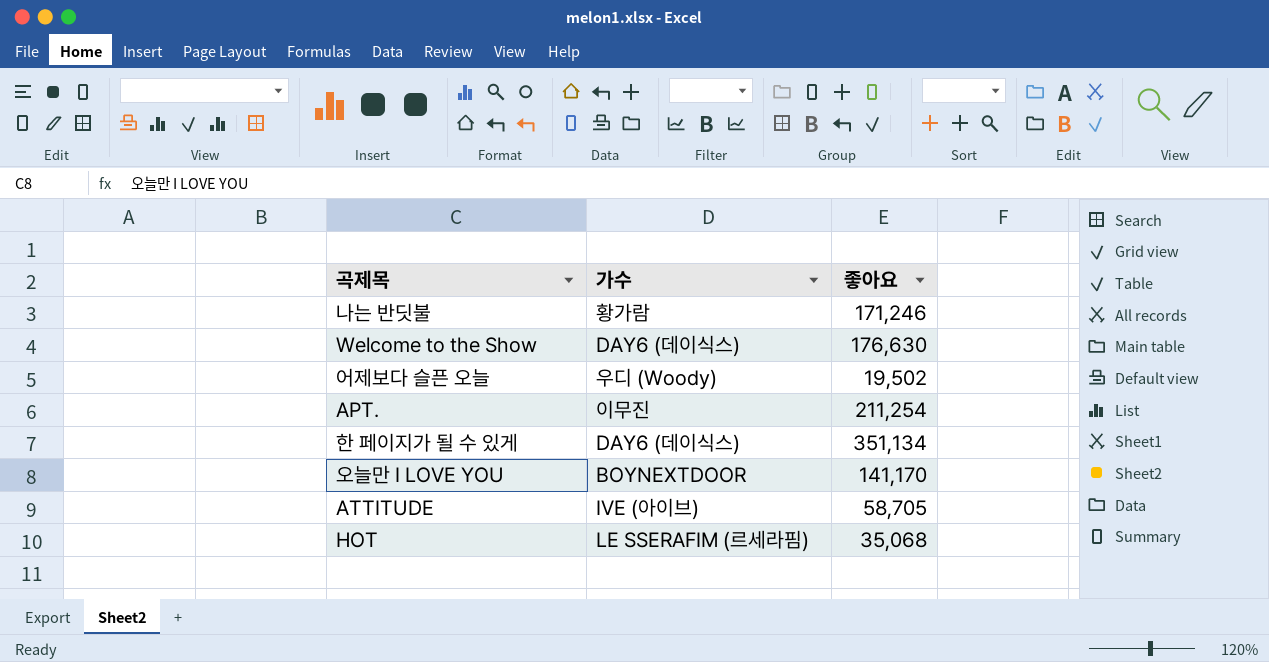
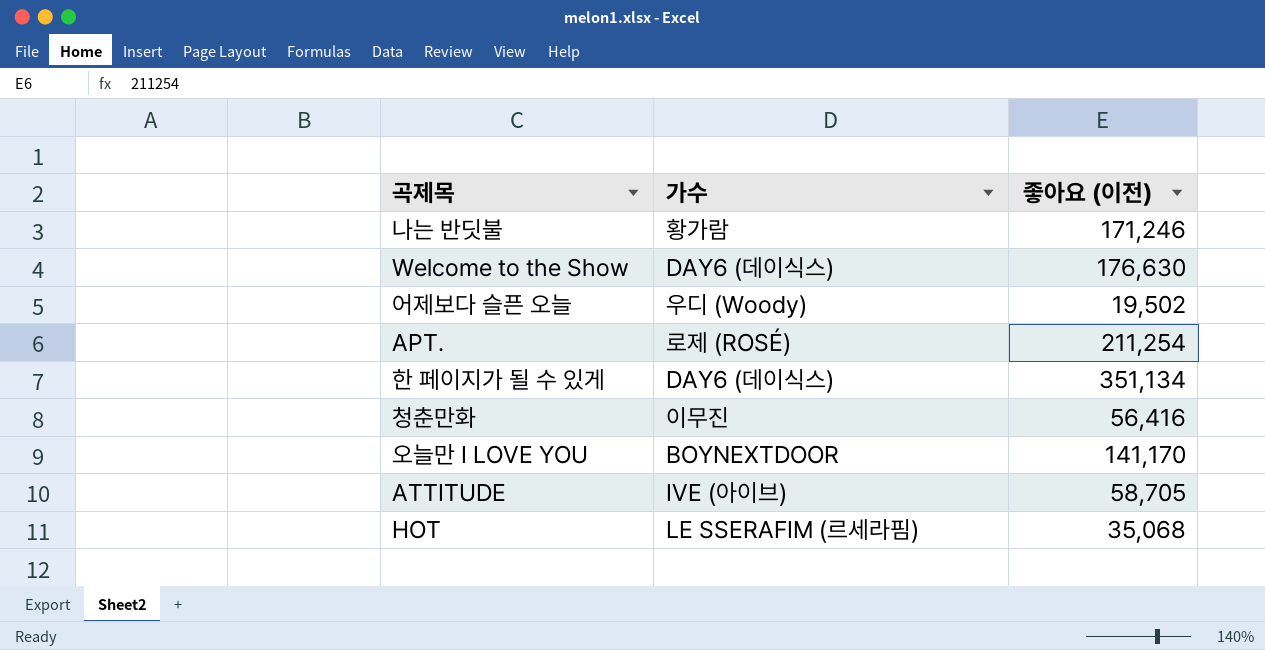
column name: 좋아요 -> 좋아요 (이전)
APT. | 가수: 이무진 -> 로제 (ROSÉ)
row 청춘만화: none -> 이무진 | 56,416

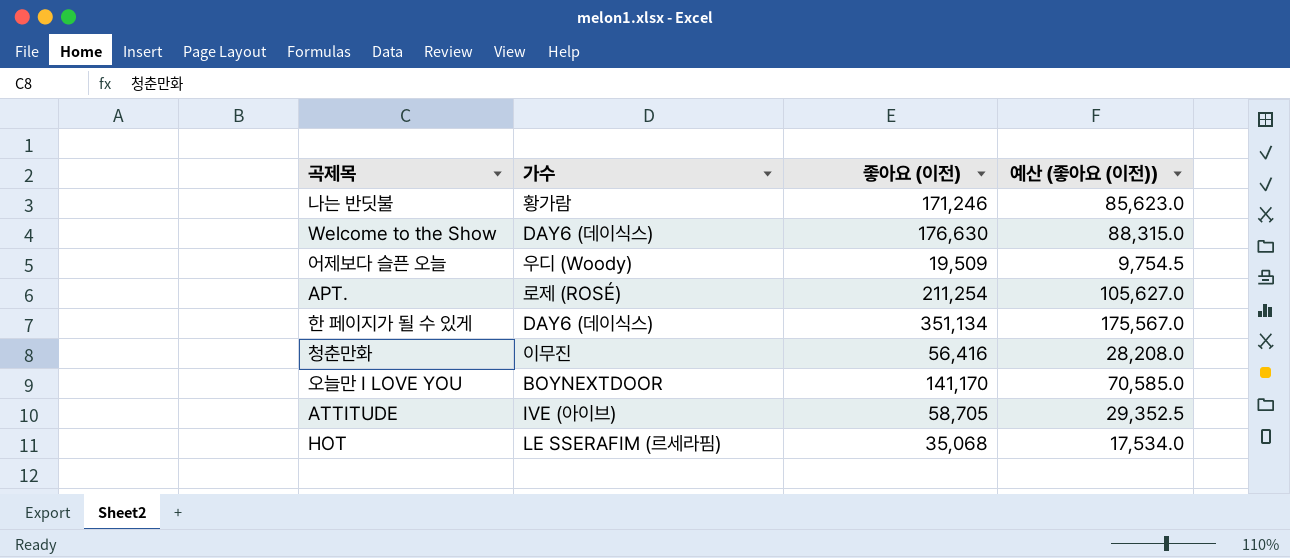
column 예산 (좋아요 (이전)) | formula: none -> [좋아요 (이전)] * 0.5
어제보다 슬픈 오늘 | 좋아요 (이전): 19,502 -> 19,509

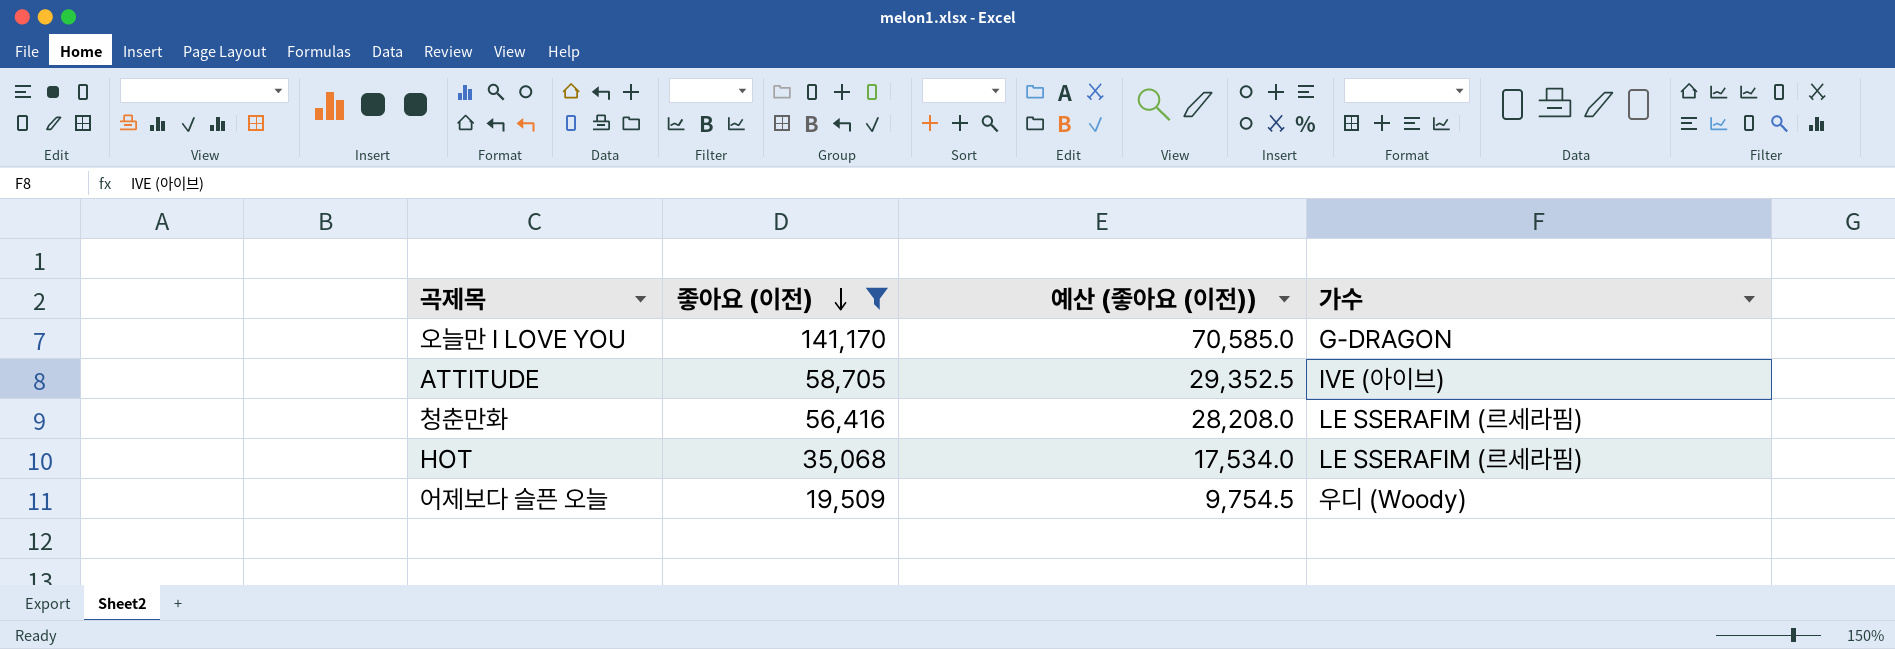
filter: none -> 좋아요 (이전) <= 141,170
row order: none -> 좋아요 (이전) descending
column 가수 | position: 2 -> 4
오늘만 I LOVE YOU | 가수: BOYNEXTDOOR -> G-DRAGON
청춘만화 | 가수: 이무진 -> LE SSERAFIM (르세라핌)

